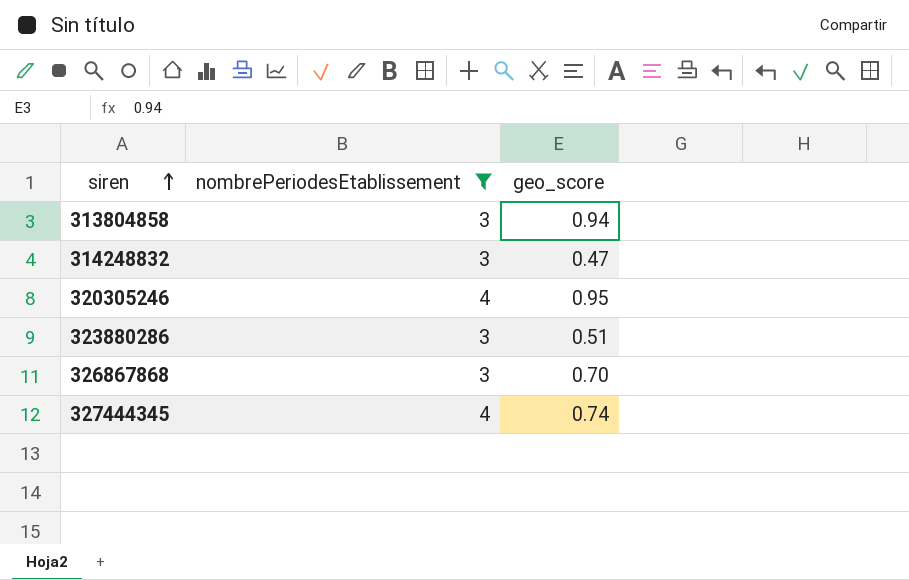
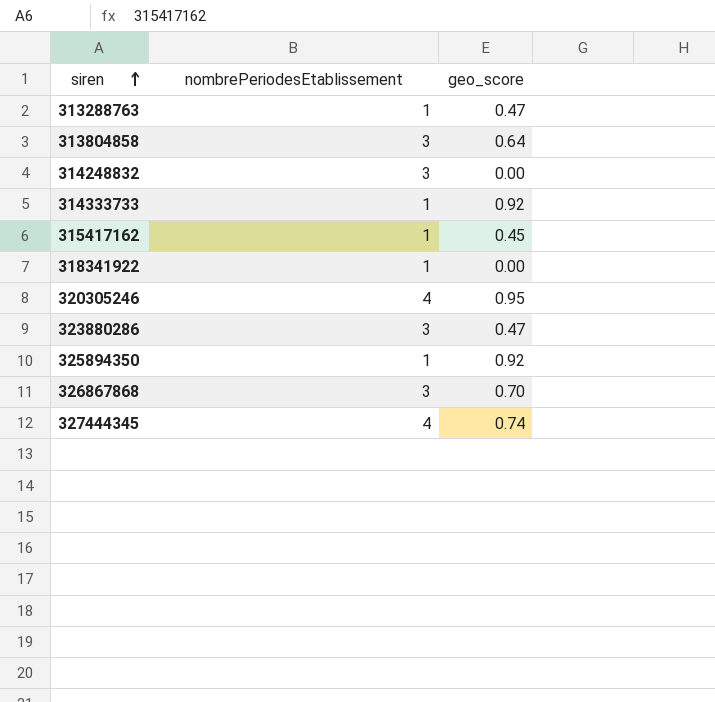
filter: nombrePeriodesEtablissement != 1 -> none
313804858 | geo_score: 0.94 -> 0.64
314248832 | geo_score: 0.47 -> 0.00
323880286 | geo_score: 0.51 -> 0.47

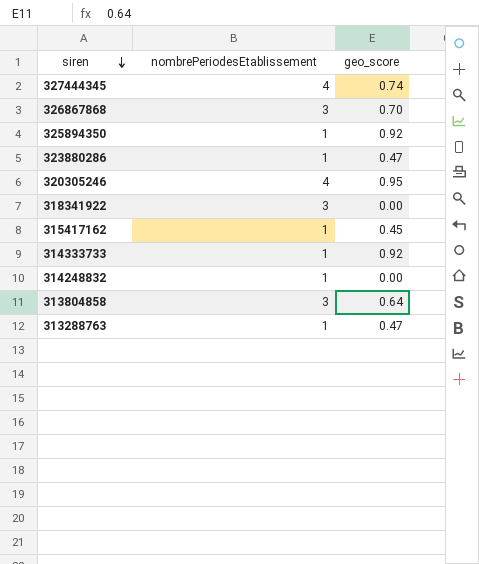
row order: siren ascending -> siren descending
323880286 | nombrePeriodesEtablissement: 3 -> 1
318341922 | nombrePeriodesEtablissement: 1 -> 3
314248832 | nombrePeriodesEtablissement: 3 -> 1

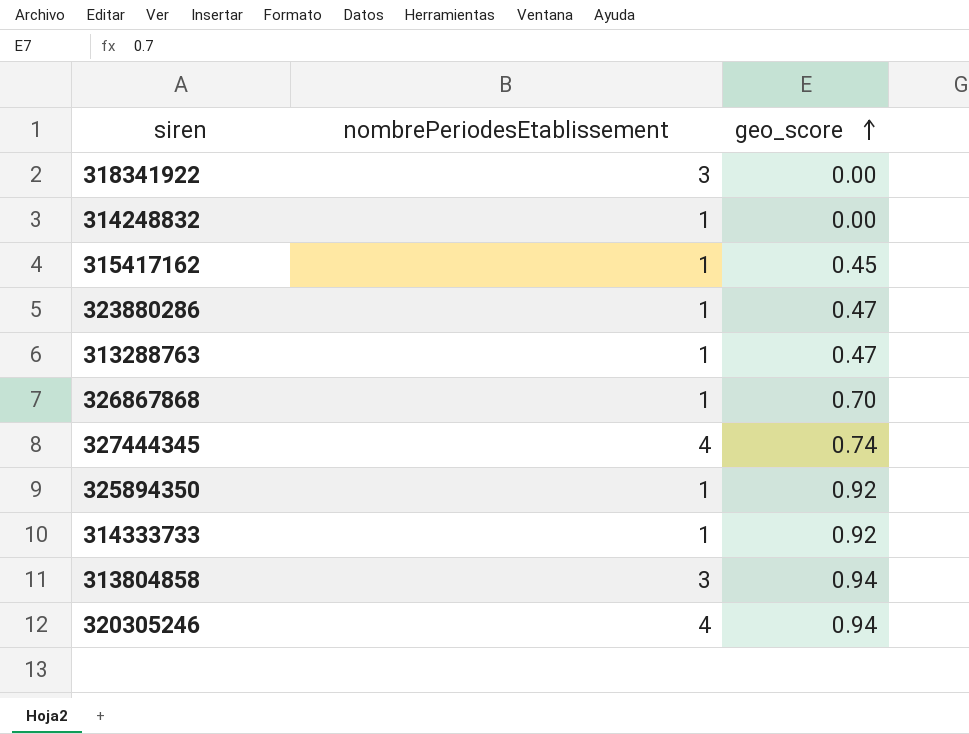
row order: siren descending -> geo_score ascending
326867868 | nombrePeriodesEtablissement: 3 -> 1
313804858 | geo_score: 0.64 -> 0.94
320305246 | geo_score: 0.95 -> 0.94

